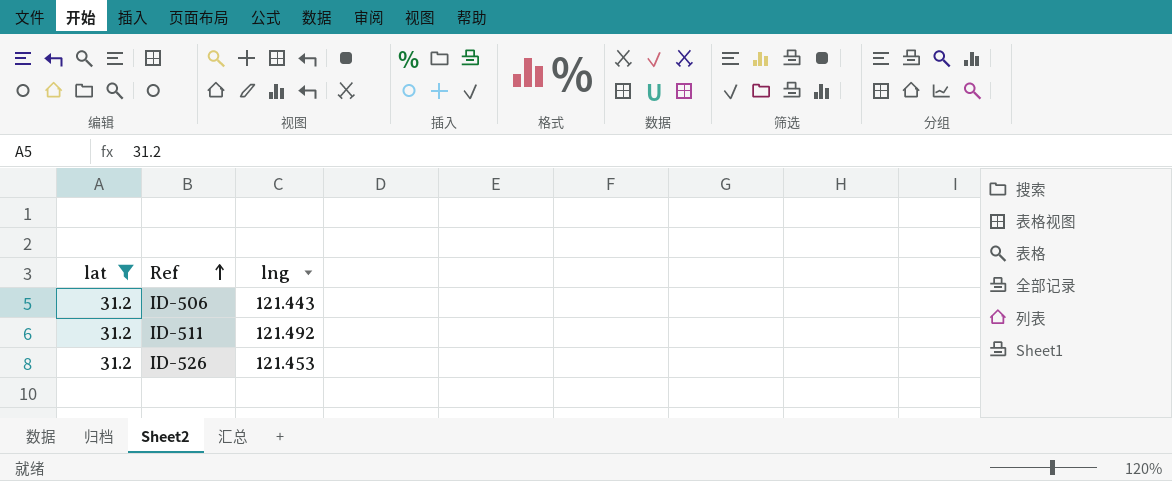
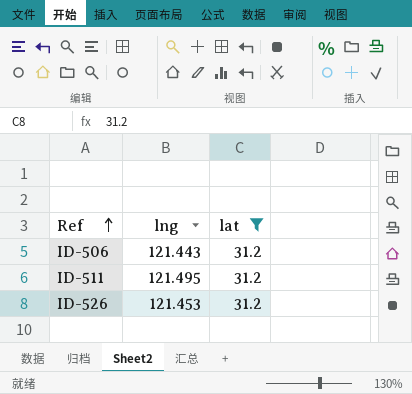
column lat | position: 1 -> 3
ID-511 | lng: 121.492 -> 121.495

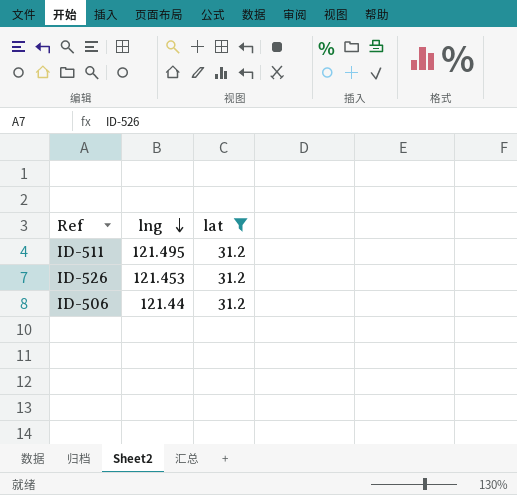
row order: Ref ascending -> lng descending
ID-506 | lng: 121.443 -> 121.44

